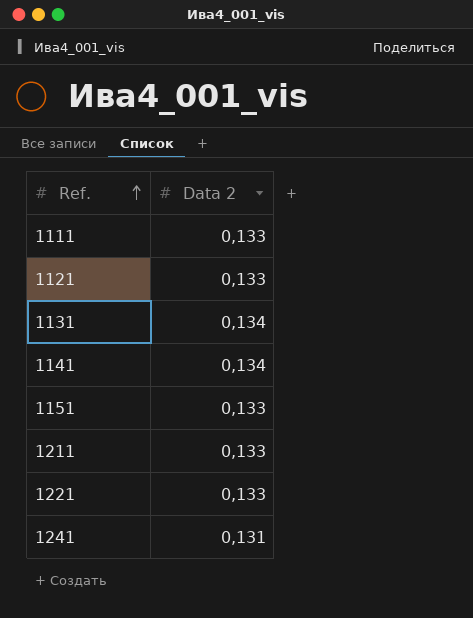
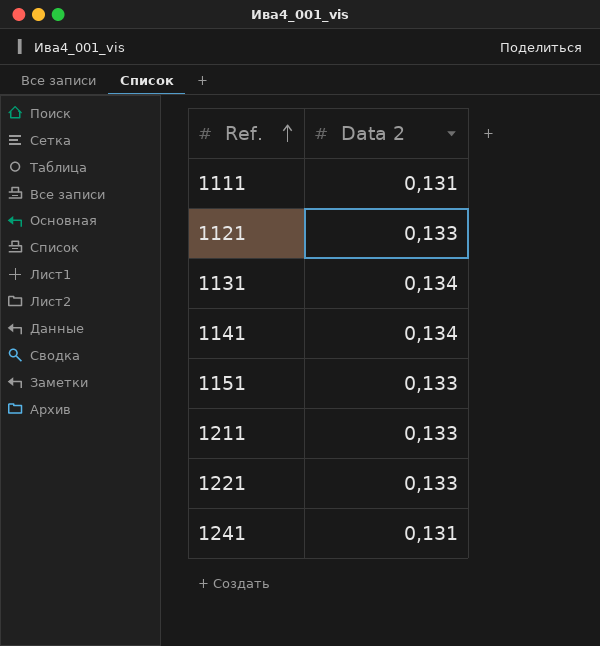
1111 | Data 2: 0,133 -> 0,131

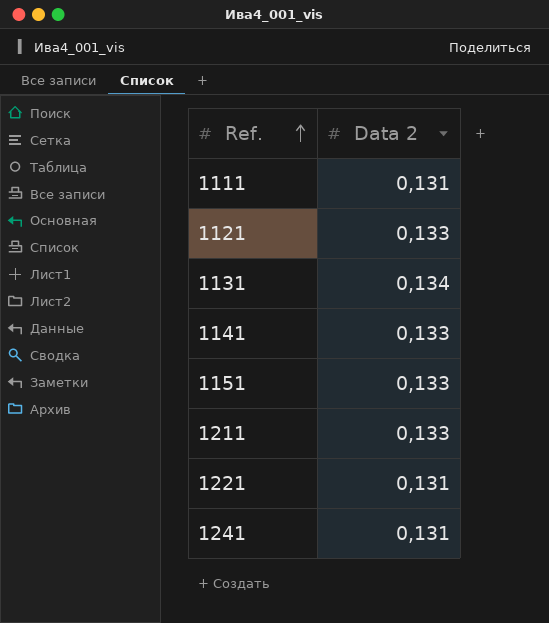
1141 | Data 2: 0,134 -> 0,133
1221 | Data 2: 0,133 -> 0,131

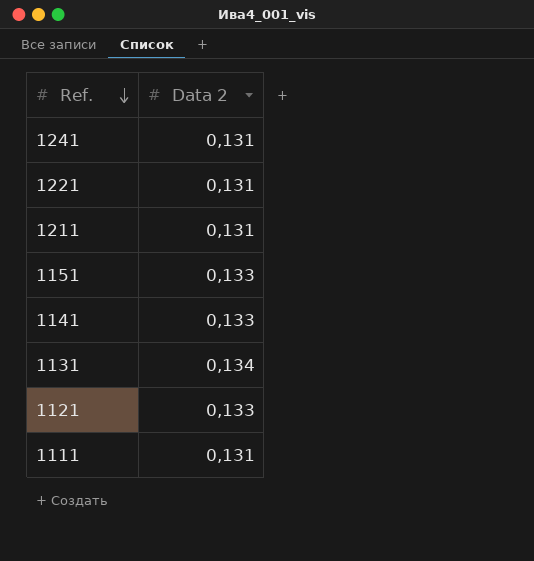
row order: Ref. ascending -> Ref. descending
1211 | Data 2: 0,133 -> 0,131

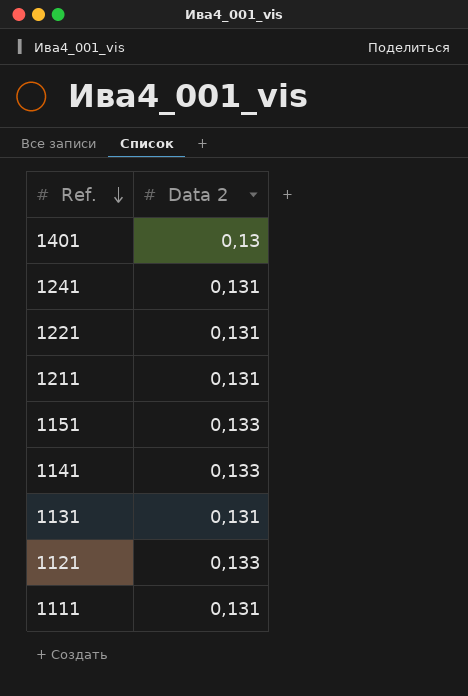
row 1401: none -> 0,13
1131 | Data 2: 0,134 -> 0,131

